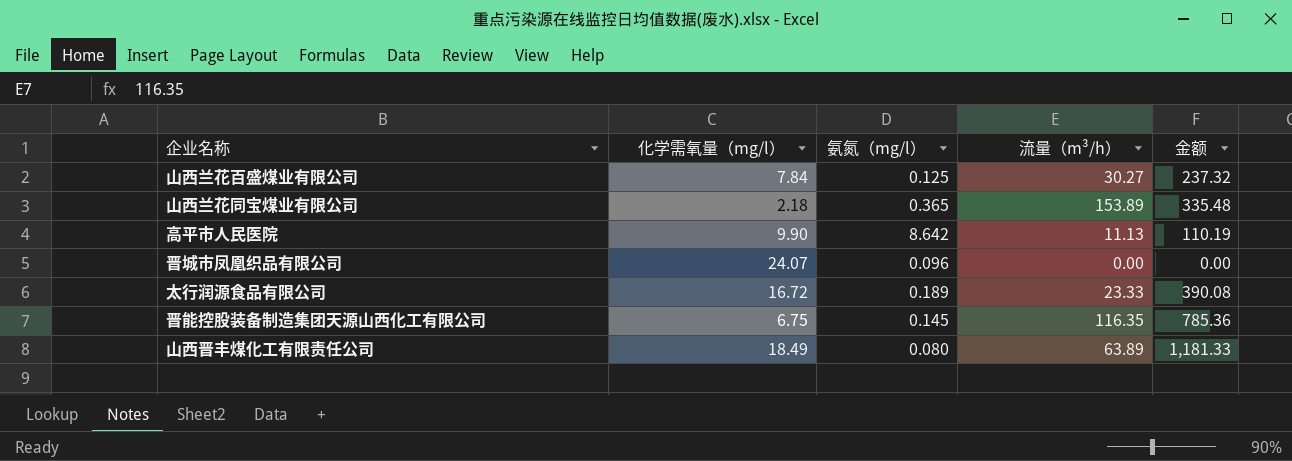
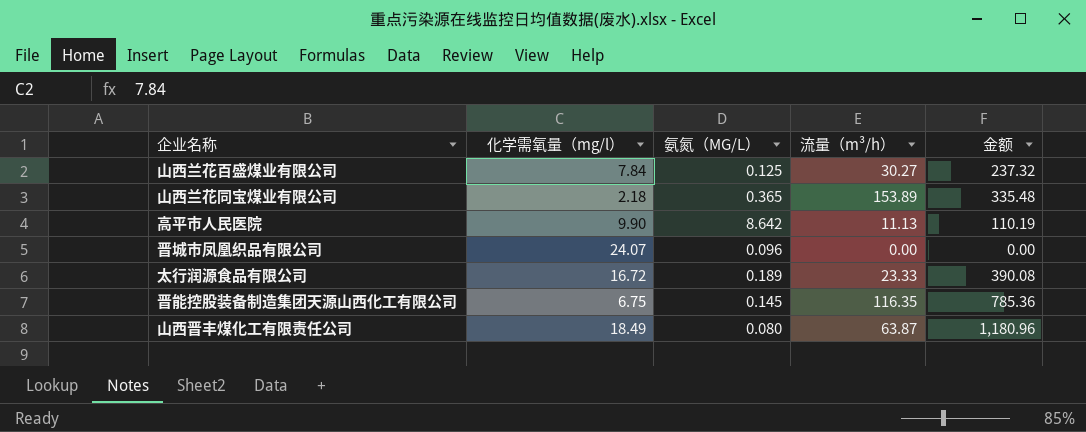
column name: 氨氮（mg/l） -> 氨氮（MG/L）
山西晋丰煤化工有限责任公司 | 流量（m³/h）: 63.89 -> 63.87
山西晋丰煤化工有限责任公司 | 金额: 1,181.33 -> 1,180.96

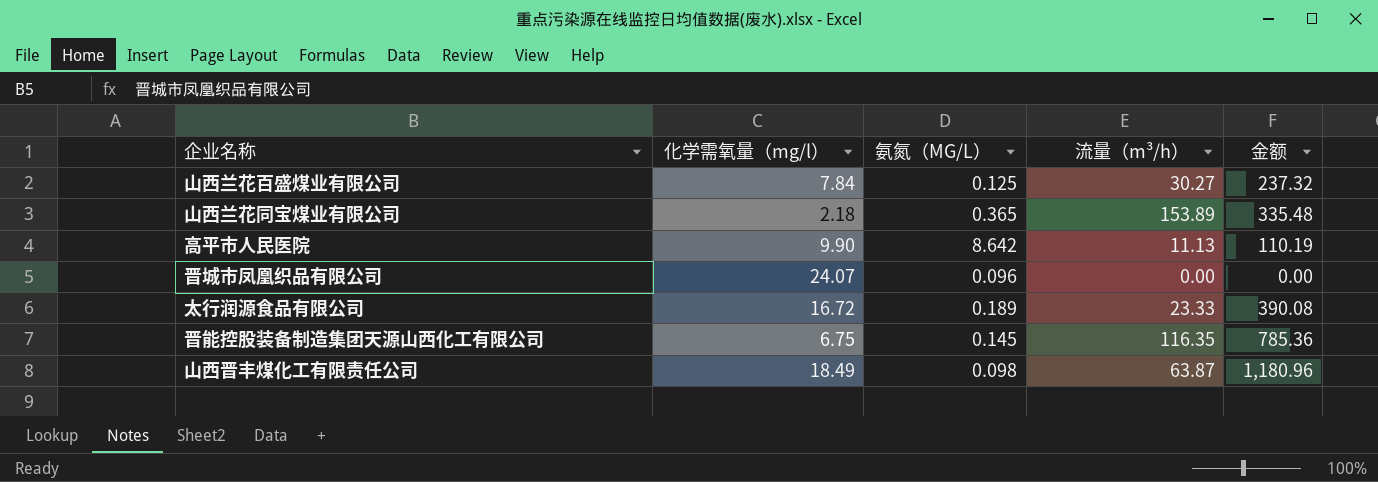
山西晋丰煤化工有限责任公司 | 氨氮（MG/L）: 0.080 -> 0.098

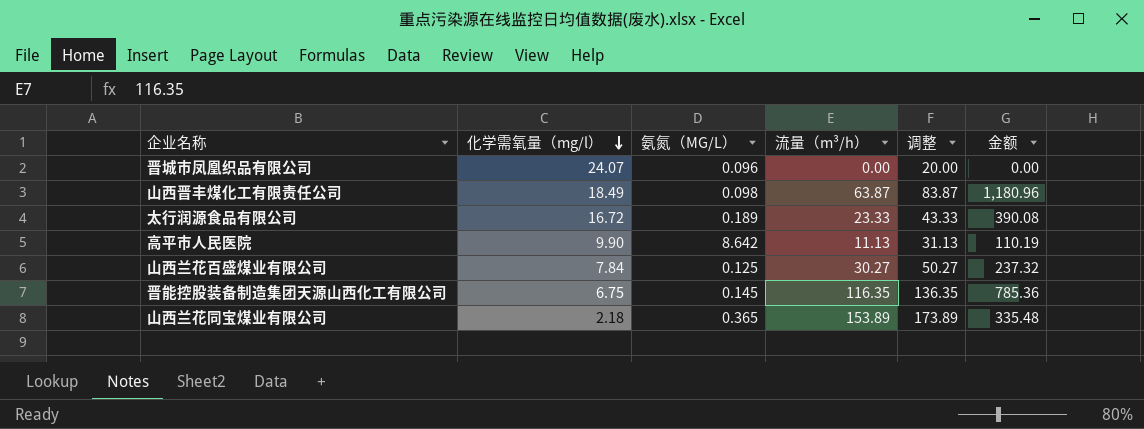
row order: none -> 化学需氧量（mg/l） descending
column 调整 | formula: none -> [流量（m³/h）] + 20

